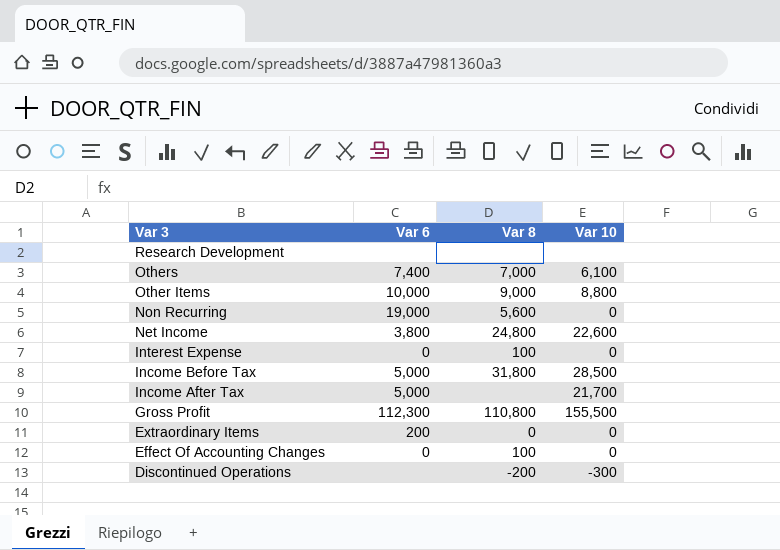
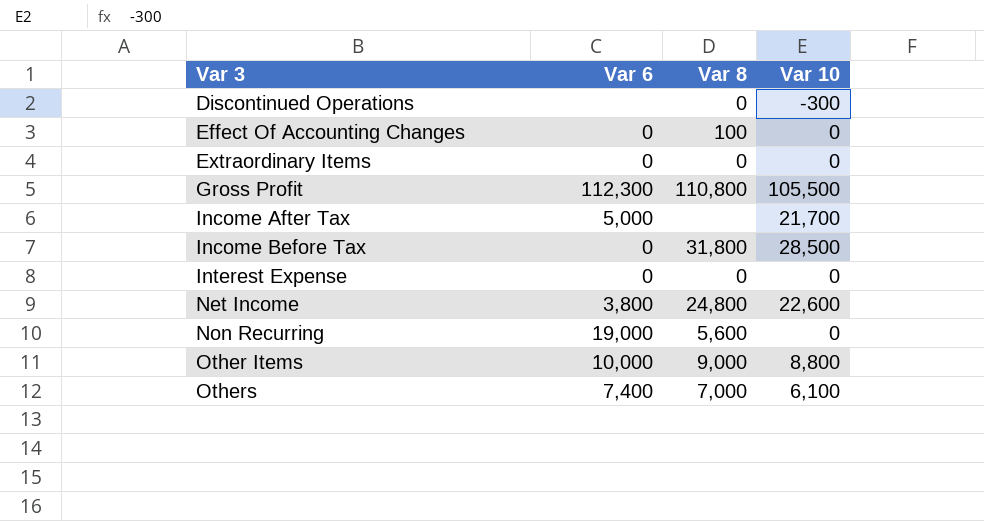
row order: Var 3 descending -> Var 3 ascending
row Research Development: none | none | none -> none
Discontinued Operations | Var 8: -200 -> 0
Extraordinary Items | Var 6: 200 -> 0
Gross Profit | Var 10: 155,500 -> 105,500
Income Before Tax | Var 6: 5,000 -> 0
Interest Expense | Var 8: 100 -> 0

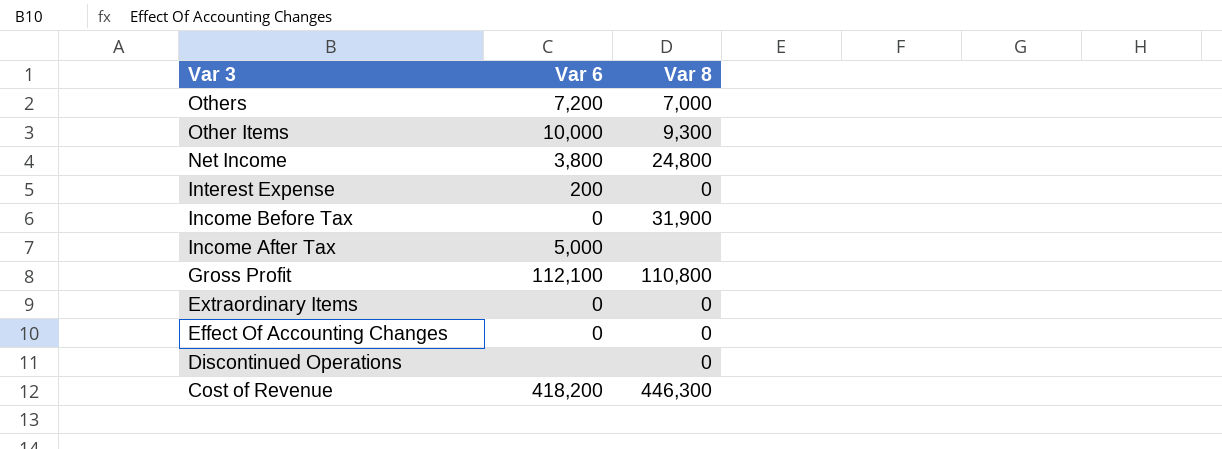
row order: Var 3 ascending -> Var 3 descending
column Var 10 | position: 4 -> none
row Non Recurring: 19,000 | 5,600 | 0 -> none
Others | Var 6: 7,400 -> 7,200
Other Items | Var 8: 9,000 -> 9,300
Interest Expense | Var 6: 0 -> 200
Income Before Tax | Var 8: 31,800 -> 31,900
Gross Profit | Var 6: 112,300 -> 112,100
Effect Of Accounting Changes | Var 8: 100 -> 0
row Cost of Revenue: none -> 418,200 | 446,300

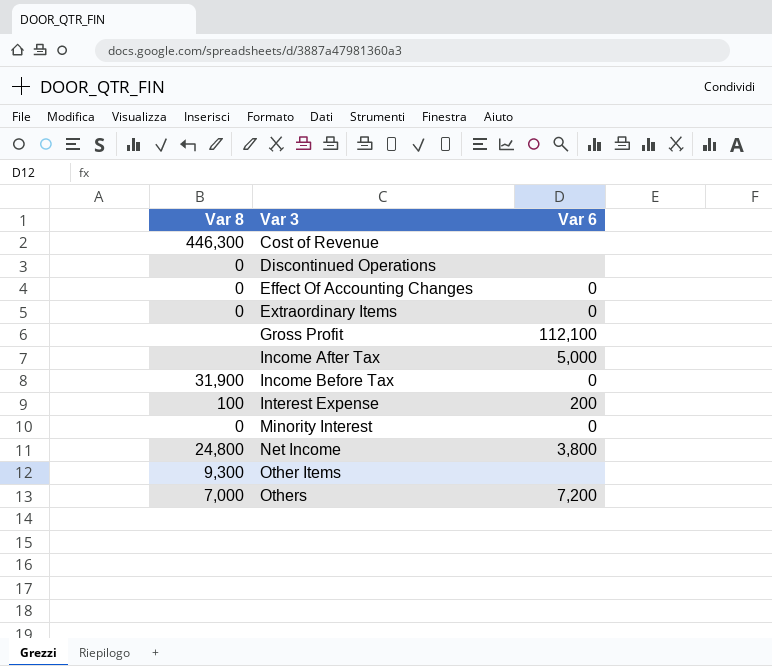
row order: Var 3 descending -> Var 3 ascending
column Var 8 | position: 3 -> 1
Cost of Revenue | Var 6: 418,200 -> none
Gross Profit | Var 8: 110,800 -> none
Interest Expense | Var 8: 0 -> 100
row Minority Interest: none -> 0 | 0
Other Items | Var 6: 10,000 -> none

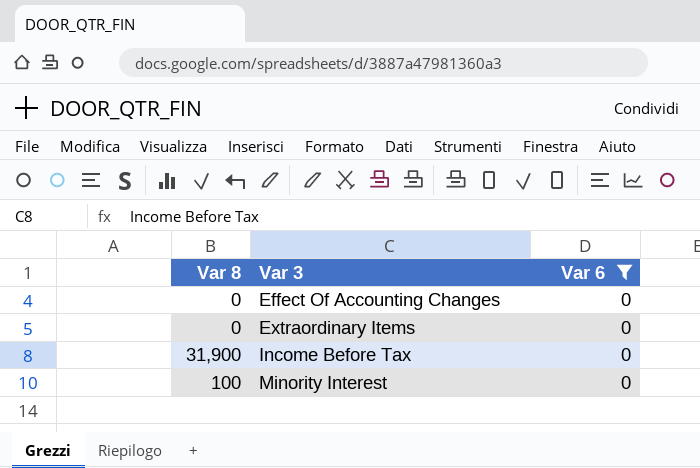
filter: none -> Var 6 = 0
Minority Interest | Var 8: 0 -> 100

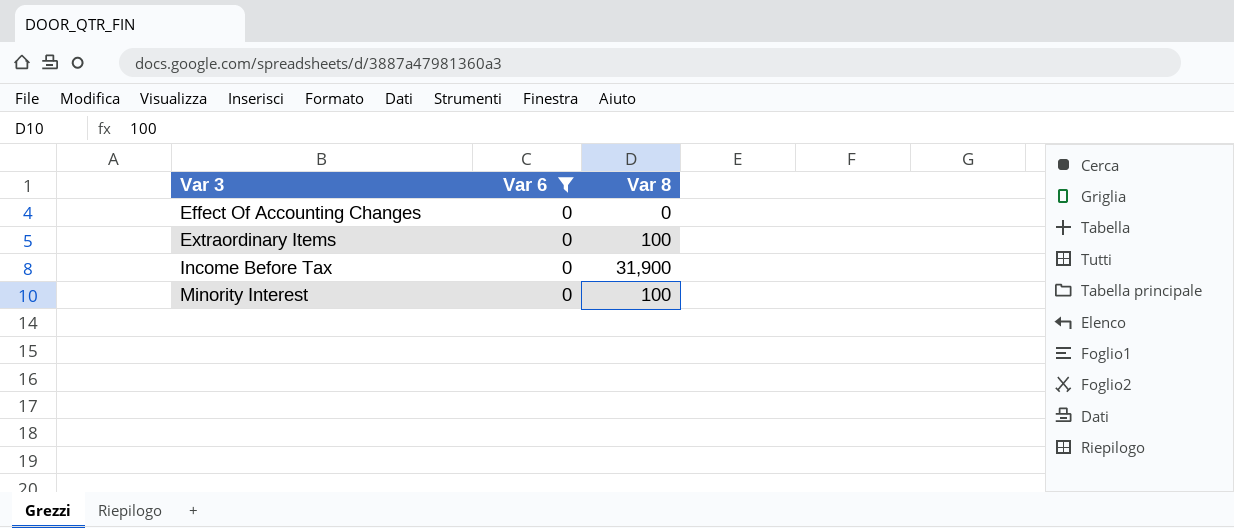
column Var 8 | position: 1 -> 3
Extraordinary Items | Var 8: 0 -> 100

